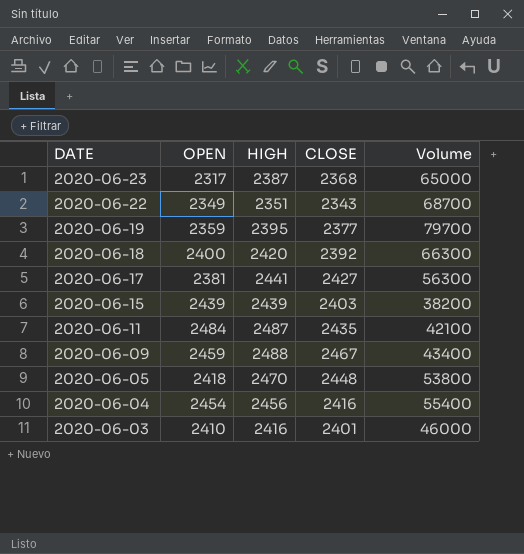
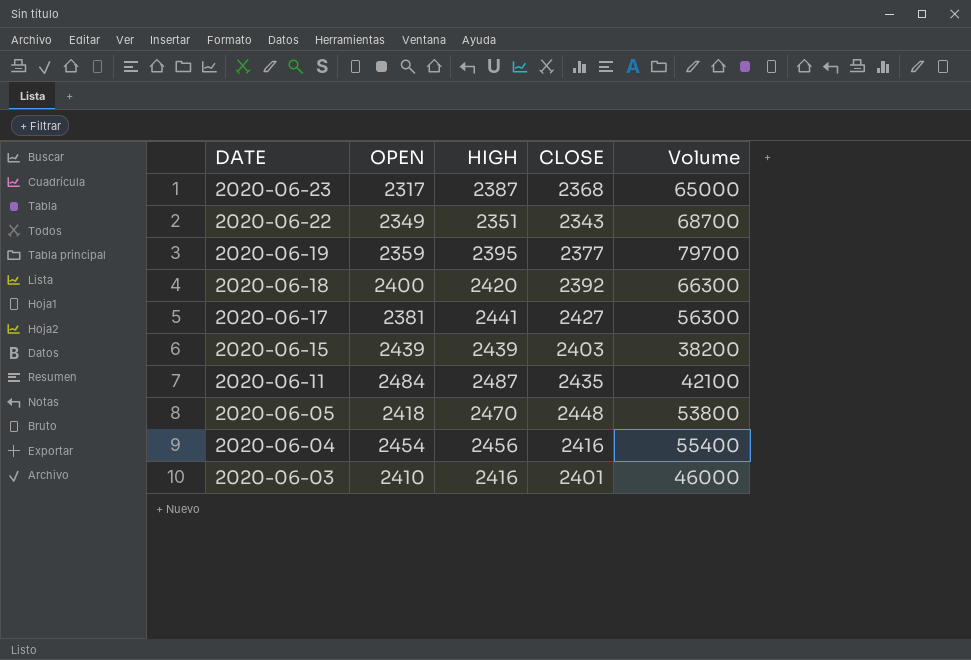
row 2020-06-09: 2459 | 2488 | 2467 | 43400 -> none

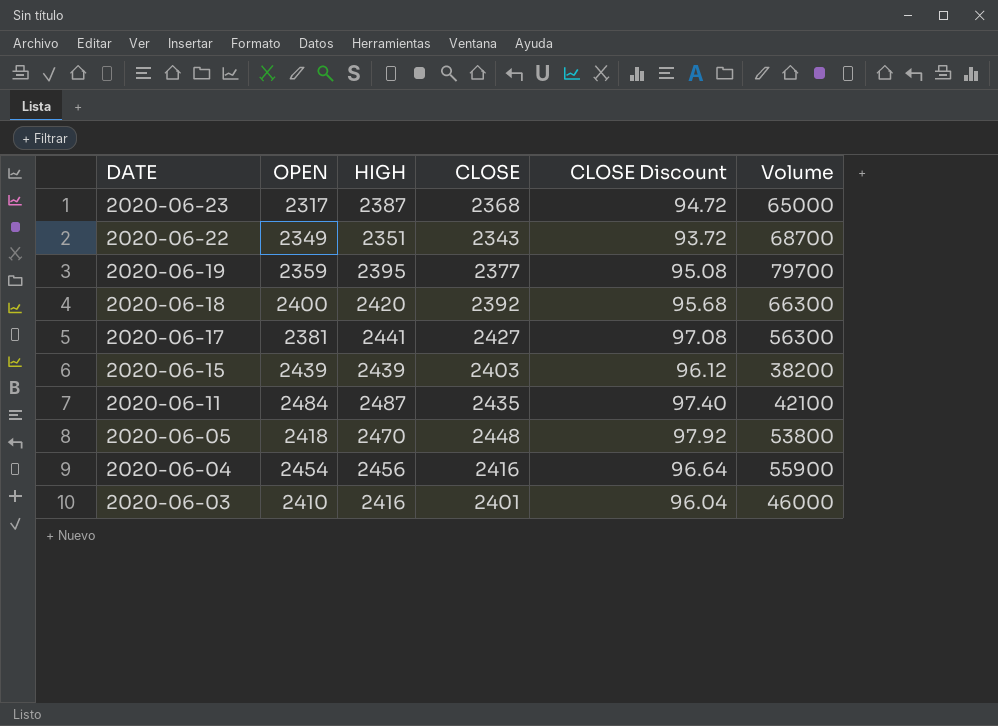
column CLOSE Discount | formula: none -> [CLOSE] * 0.04
2020-06-04 | Volume: 55400 -> 55900

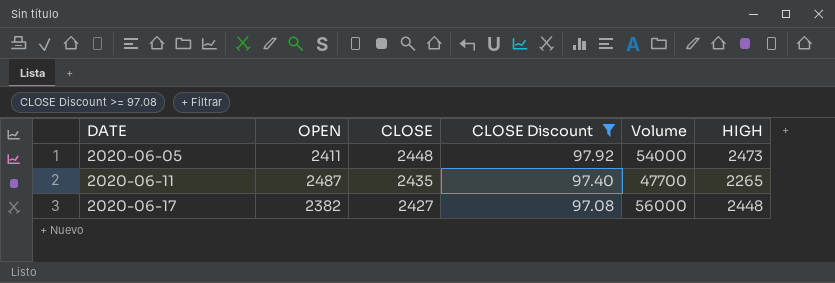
filter: none -> CLOSE Discount >= 97.08
row order: DATE descending -> DATE ascending
column HIGH | position: 3 -> 6
2020-06-05 | OPEN: 2418 -> 2411
2020-06-05 | Volume: 53800 -> 54000
2020-06-05 | HIGH: 2470 -> 2473
2020-06-11 | OPEN: 2484 -> 2487
2020-06-11 | Volume: 42100 -> 47700
2020-06-11 | HIGH: 2487 -> 2265
2020-06-17 | OPEN: 2381 -> 2382
2020-06-17 | Volume: 56300 -> 56000
2020-06-17 | HIGH: 2441 -> 2448

